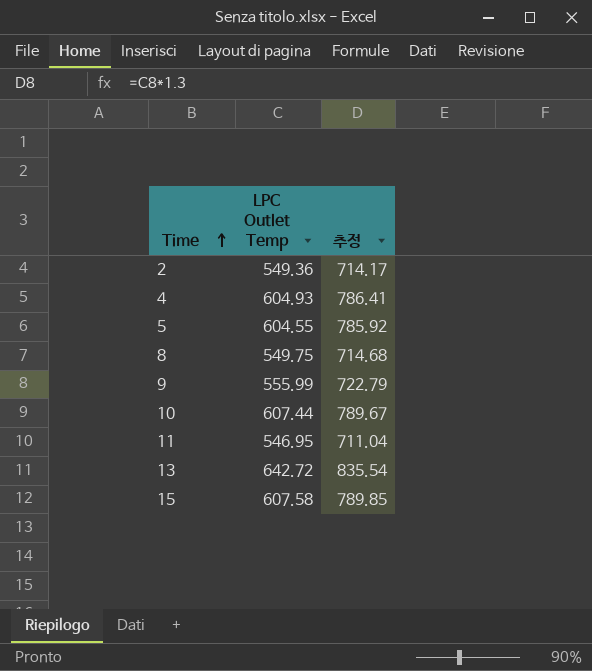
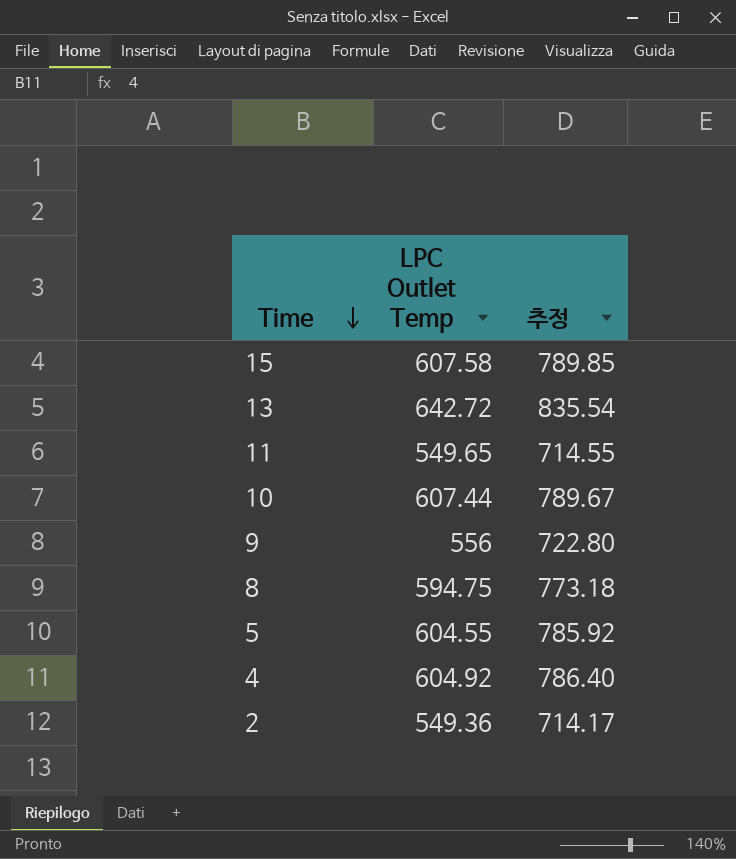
row order: Time ascending -> Time descending
11 | LPC Outlet Temp: 546.95 -> 549.65
11 | 추정: 711.04 -> 714.55
9 | LPC Outlet Temp: 555.99 -> 556
9 | 추정: 722.79 -> 722.80
8 | LPC Outlet Temp: 549.75 -> 594.75
8 | 추정: 714.68 -> 773.18
4 | LPC Outlet Temp: 604.93 -> 604.92
4 | 추정: 786.41 -> 786.40

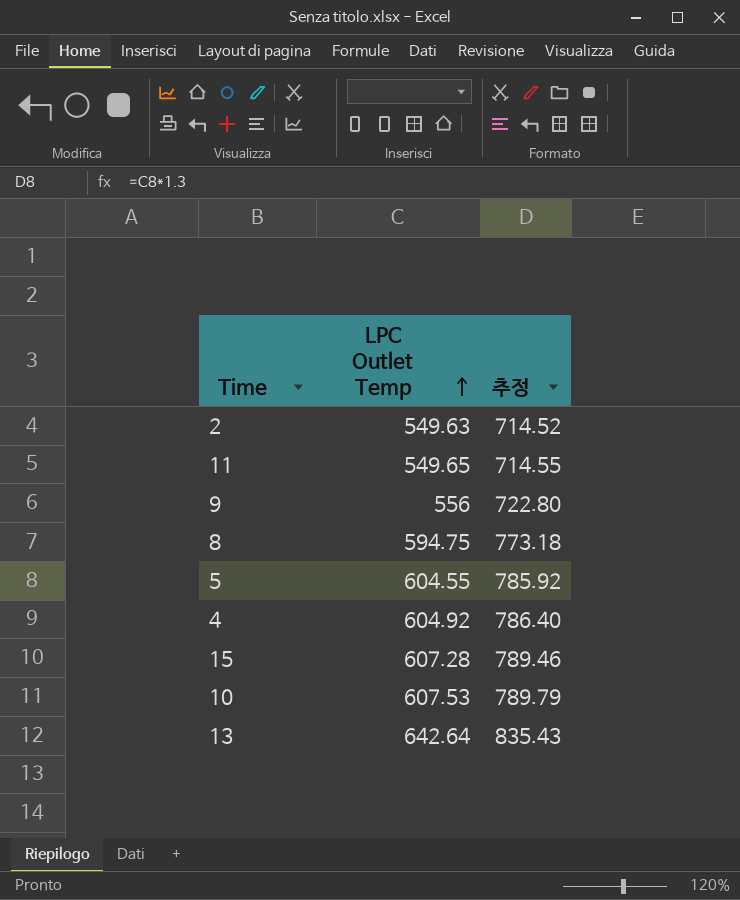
row order: Time descending -> LPC Outlet Temp ascending
2 | LPC Outlet Temp: 549.36 -> 549.63
2 | 추정: 714.17 -> 714.52
15 | LPC Outlet Temp: 607.58 -> 607.28
15 | 추정: 789.85 -> 789.46
10 | LPC Outlet Temp: 607.44 -> 607.53
10 | 추정: 789.67 -> 789.79
13 | LPC Outlet Temp: 642.72 -> 642.64
13 | 추정: 835.54 -> 835.43

